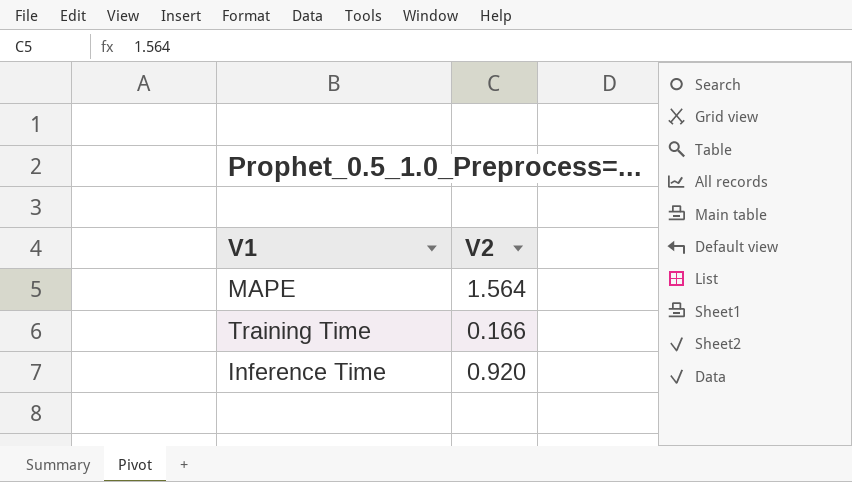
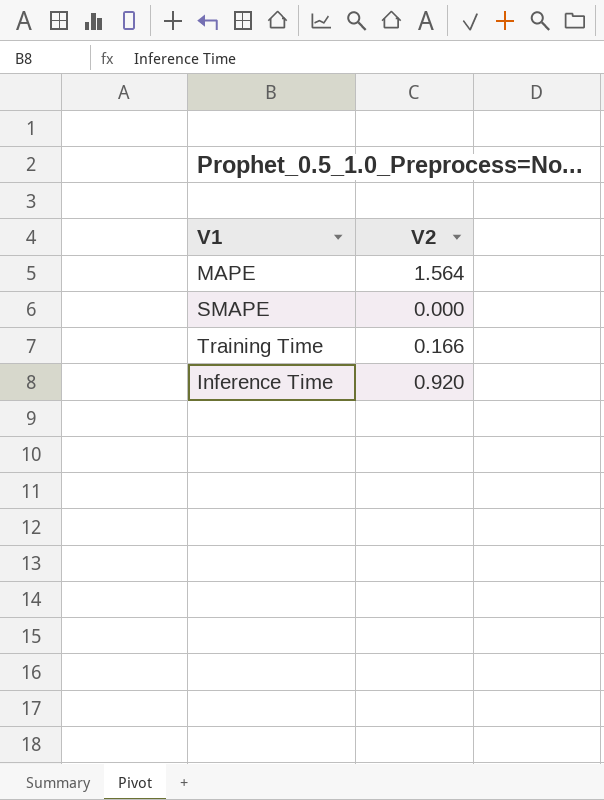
row SMAPE: none -> 0.000

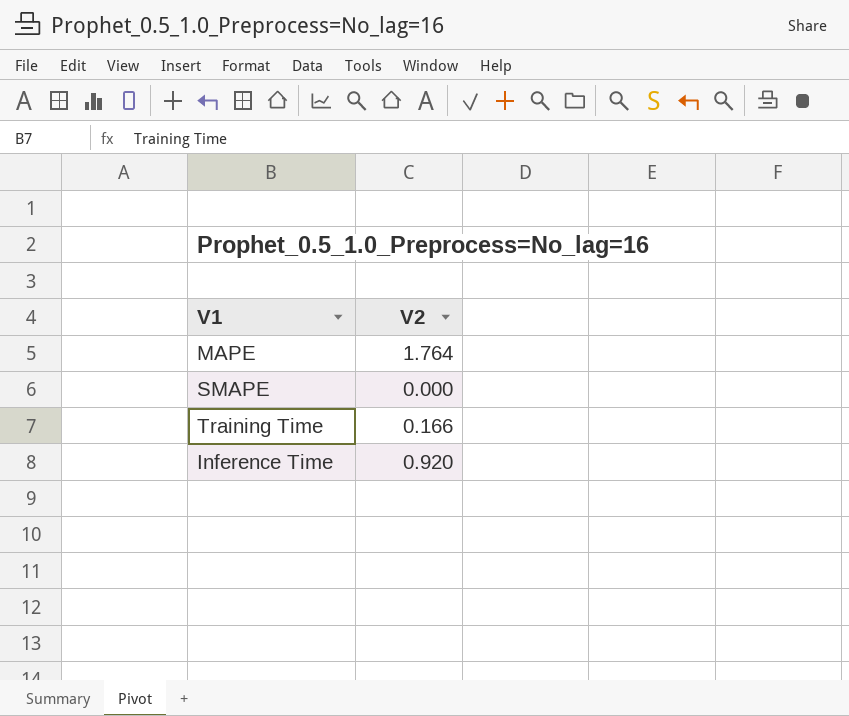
MAPE | V2: 1.564 -> 1.764

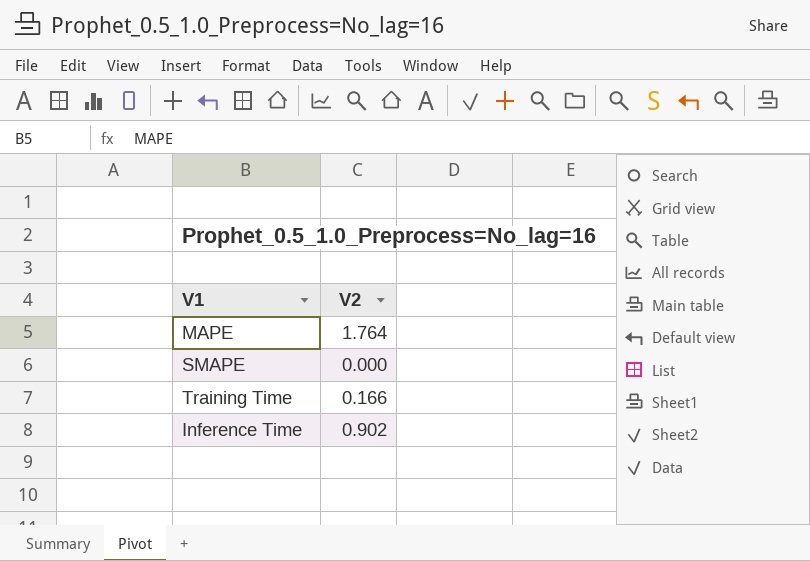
Inference Time | V2: 0.920 -> 0.902

